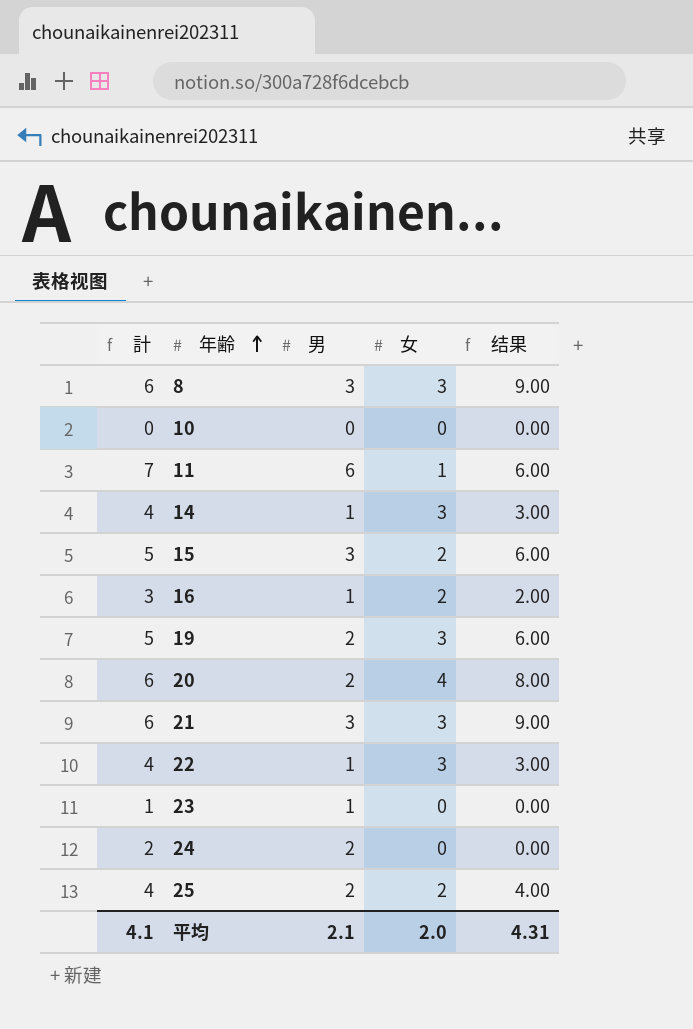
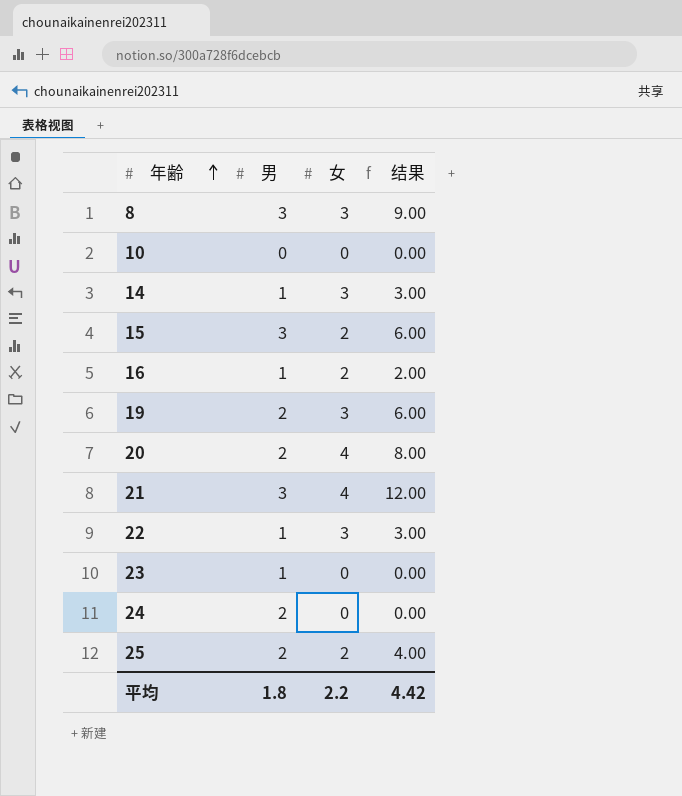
column 計 | formula: [男] + [女] -> none
row 11: 7 | 6 | 1 | 6.00 -> none
21 | 女: 3 -> 4
21 | 结果: 9.00 -> 12.00
平均 | 男: 2.1 -> 1.8
平均 | 女: 2.0 -> 2.2
平均 | 结果: 4.31 -> 4.42

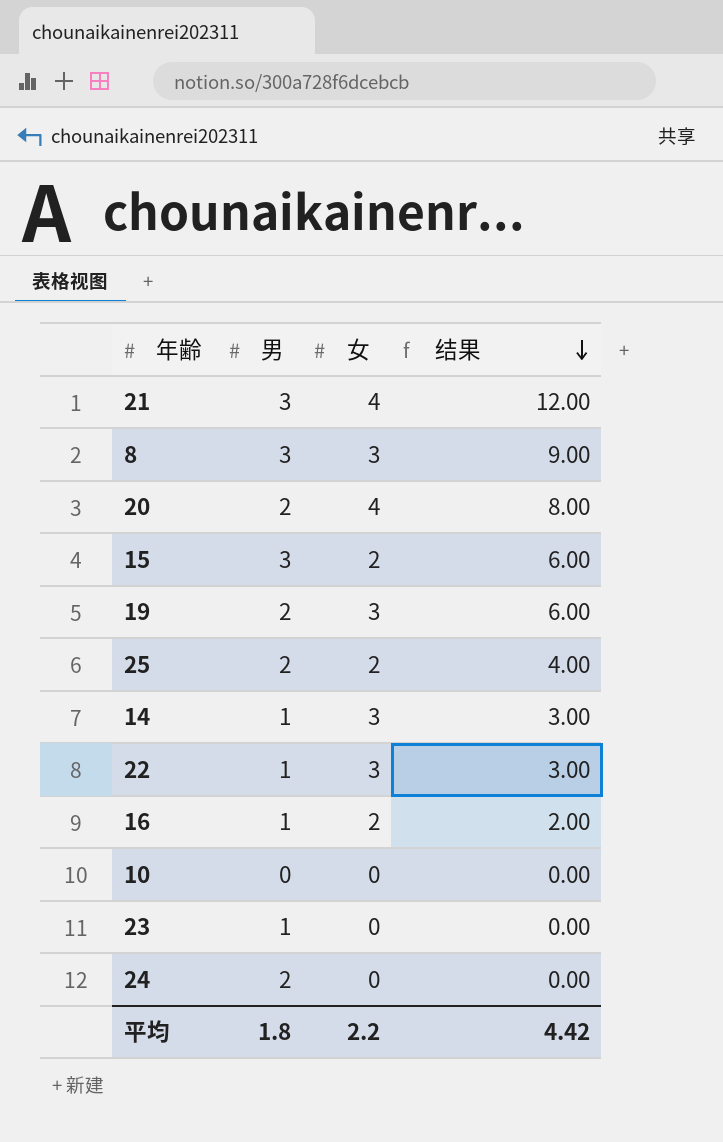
row order: 年齢 ascending -> 结果 descending

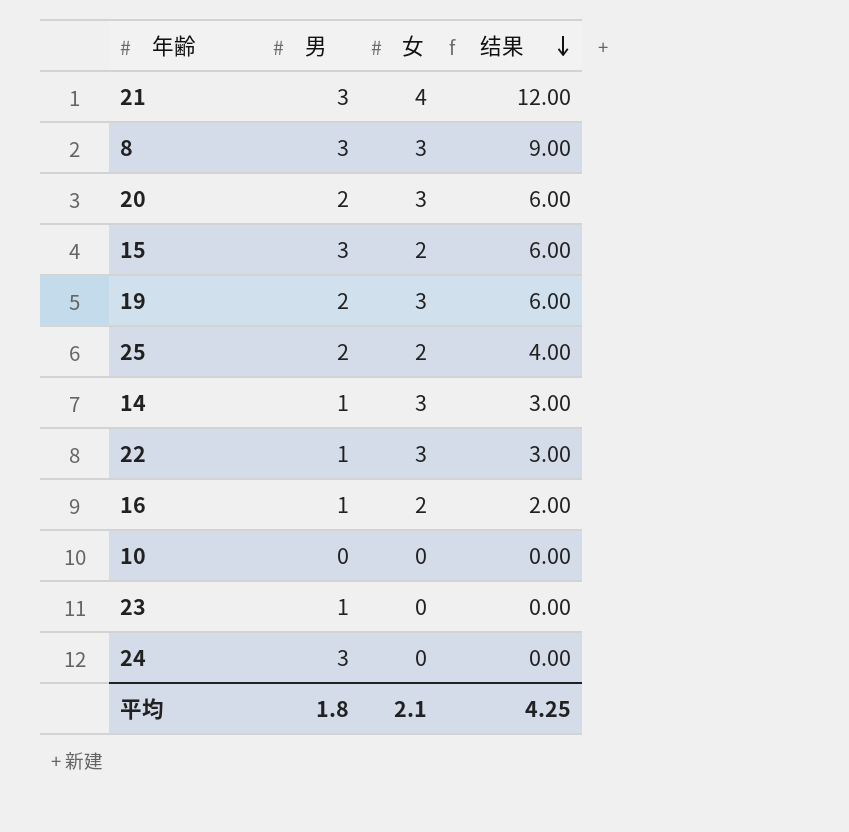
20 | 女: 4 -> 3
20 | 结果: 8.00 -> 6.00
24 | 男: 2 -> 3
平均 | 女: 2.2 -> 2.1
平均 | 结果: 4.42 -> 4.25

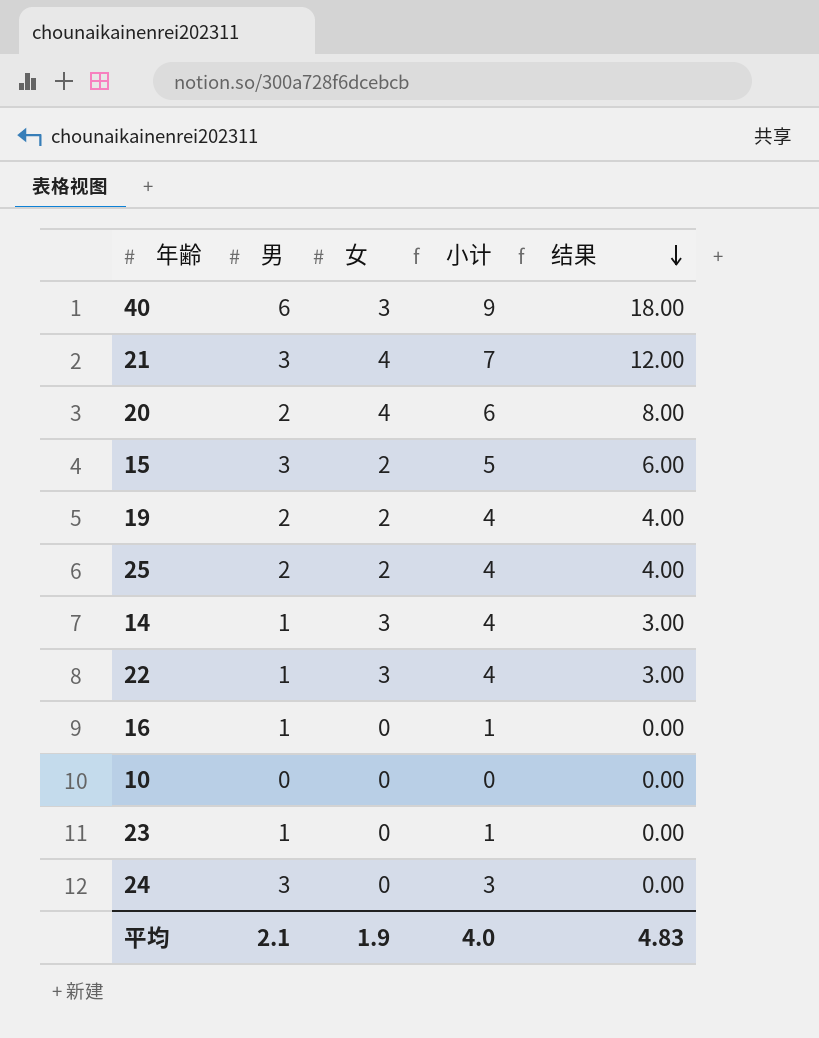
column 小计 | formula: none -> [男] + [女]
row 8: 3 | 3 | 9.00 -> none
row 40: none -> 6 | 3 | 9 | 18.00
20 | 女: 3 -> 4
20 | 结果: 6.00 -> 8.00
19 | 女: 3 -> 2
19 | 结果: 6.00 -> 4.00
16 | 女: 2 -> 0
16 | 结果: 2.00 -> 0.00
平均 | 男: 1.8 -> 2.1
平均 | 女: 2.1 -> 1.9
平均 | 结果: 4.25 -> 4.83

